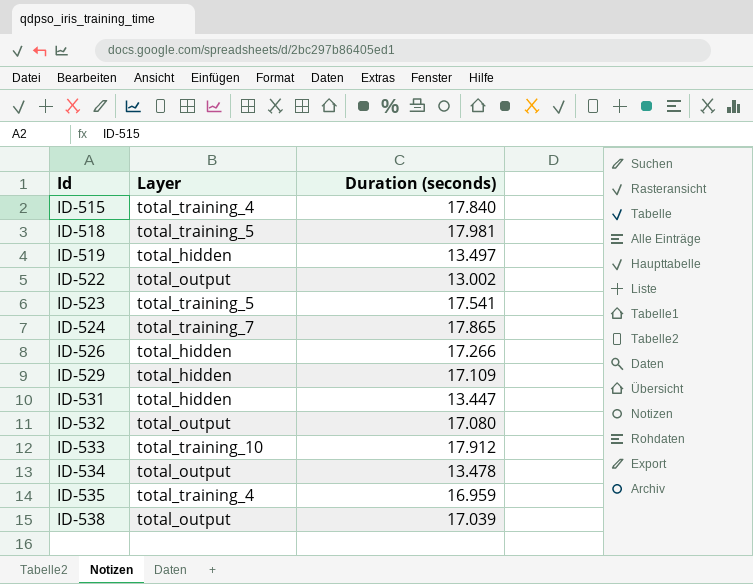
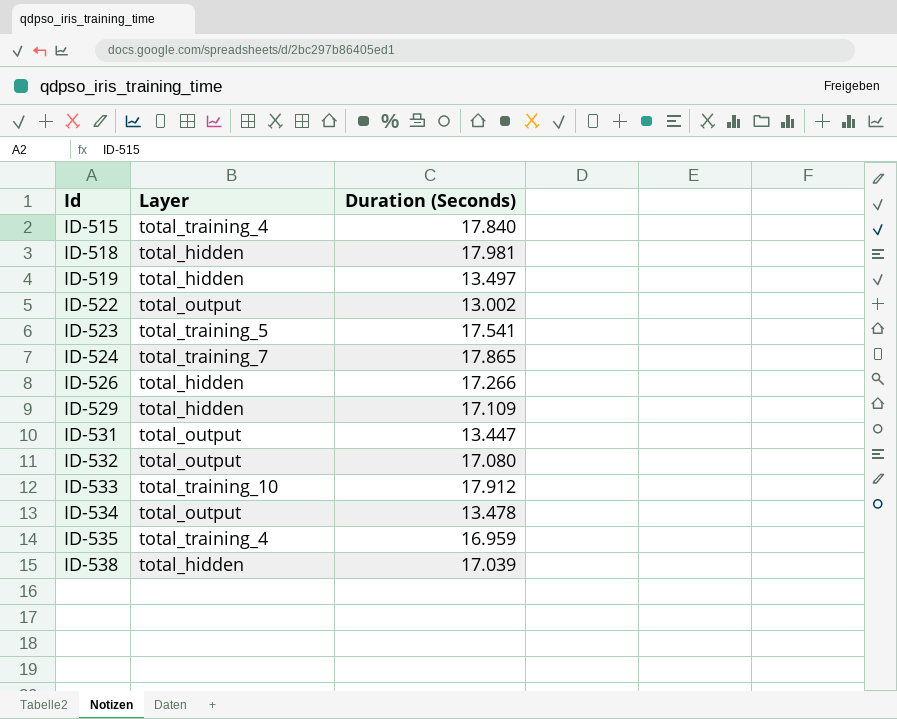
column name: Duration (seconds) -> Duration (Seconds)
ID-518 | Layer: total_training_5 -> total_hidden
ID-531 | Layer: total_hidden -> total_output
ID-538 | Layer: total_output -> total_hidden

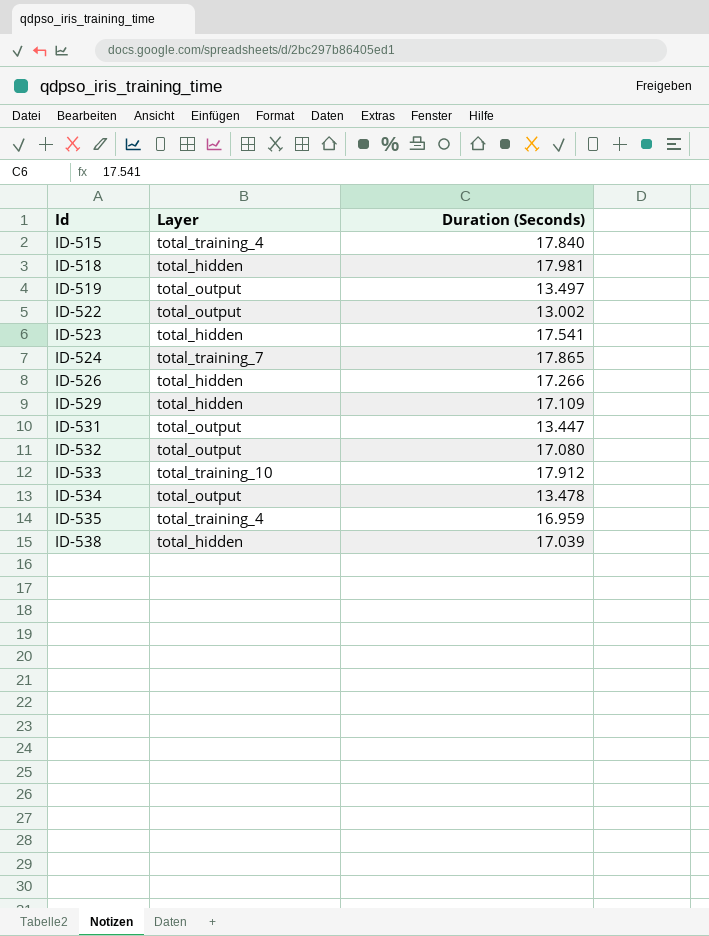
ID-519 | Layer: total_hidden -> total_output
ID-523 | Layer: total_training_5 -> total_hidden

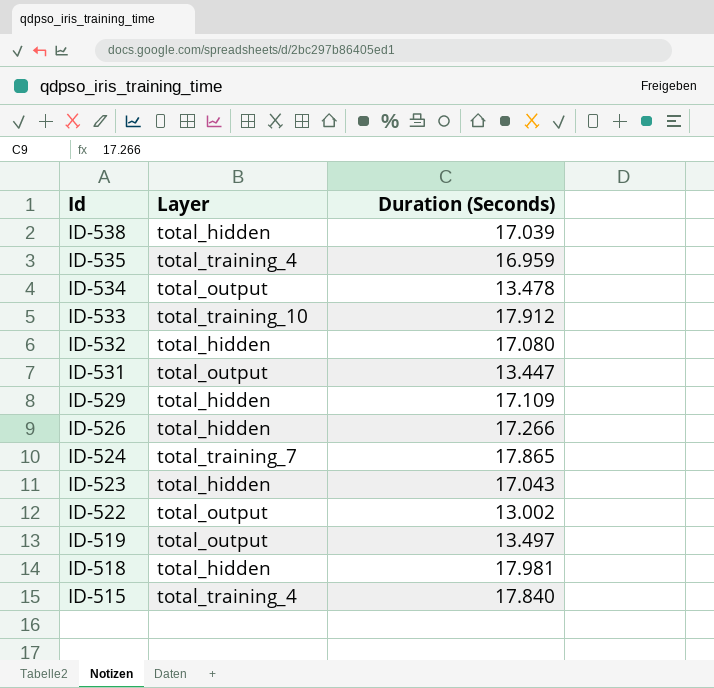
row order: Id ascending -> Id descending
ID-532 | Layer: total_output -> total_hidden
ID-523 | Duration (Seconds): 17.541 -> 17.043

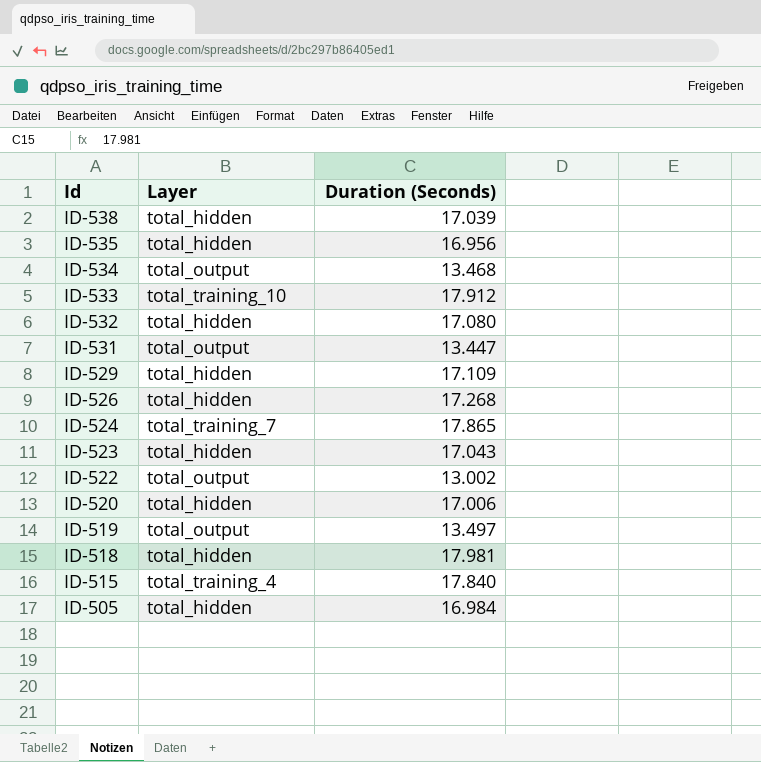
ID-535 | Layer: total_training_4 -> total_hidden
ID-535 | Duration (Seconds): 16.959 -> 16.956
ID-534 | Duration (Seconds): 13.478 -> 13.468
ID-526 | Duration (Seconds): 17.266 -> 17.268
row ID-520: none -> total_hidden | 17.006
row ID-505: none -> total_hidden | 16.984

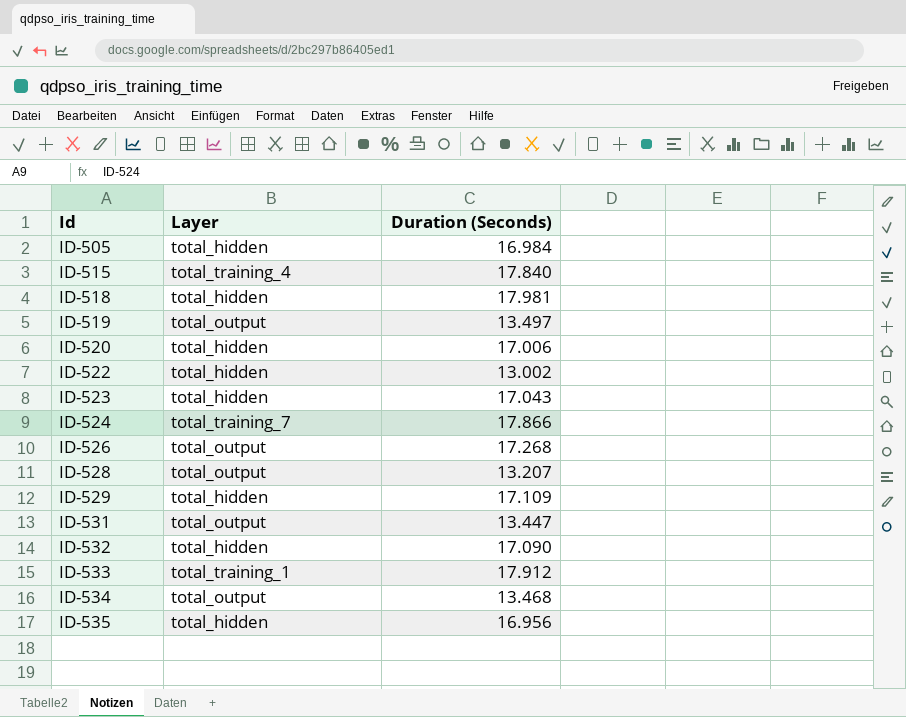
row order: Id descending -> Id ascending
row ID-538: total_hidden | 17.039 -> none
ID-522 | Layer: total_output -> total_hidden
ID-524 | Duration (Seconds): 17.865 -> 17.866
ID-526 | Layer: total_hidden -> total_output
row ID-528: none -> total_output | 13.207
ID-532 | Duration (Seconds): 17.080 -> 17.090
ID-533 | Layer: total_training_10 -> total_training_1

